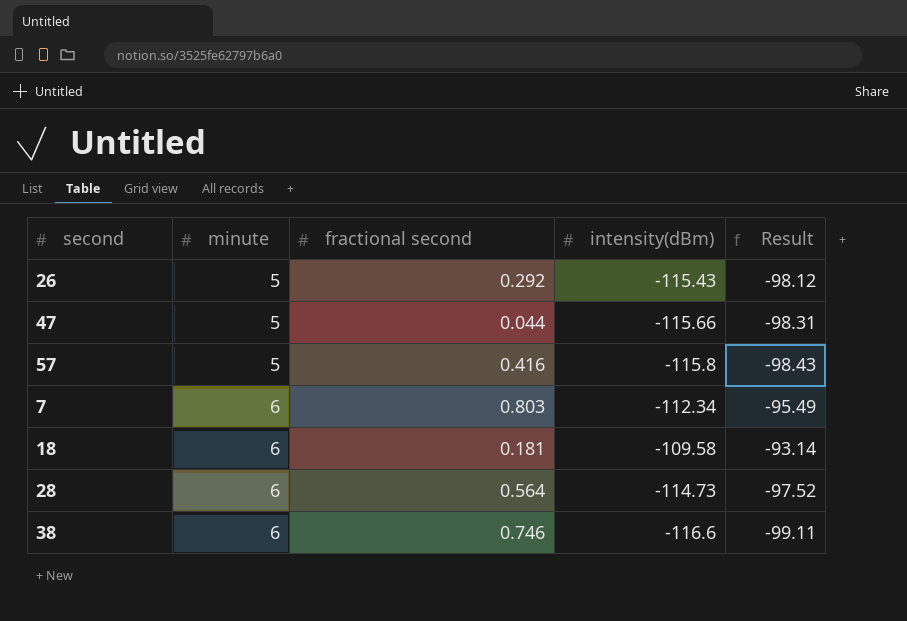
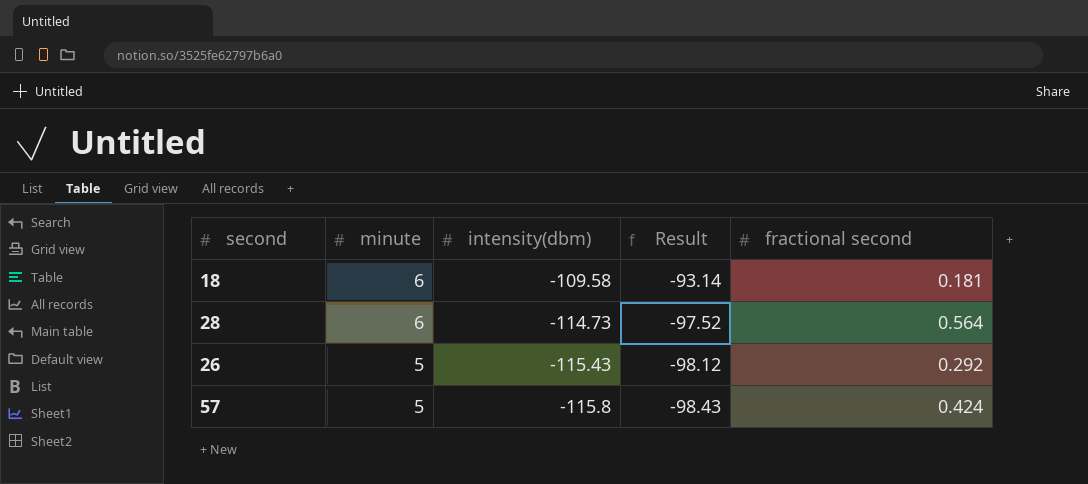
row order: minute ascending -> minute descending
column name: intensity(dBm) -> intensity(dbm)
column fractional second | position: 3 -> 5
row 47: 5 | 0.044 | -115.66 | -98.31 -> none
row 7: 6 | 0.803 | -112.34 | -95.49 -> none
row 38: 6 | 0.746 | -116.6 | -99.11 -> none
57 | fractional second: 0.416 -> 0.424

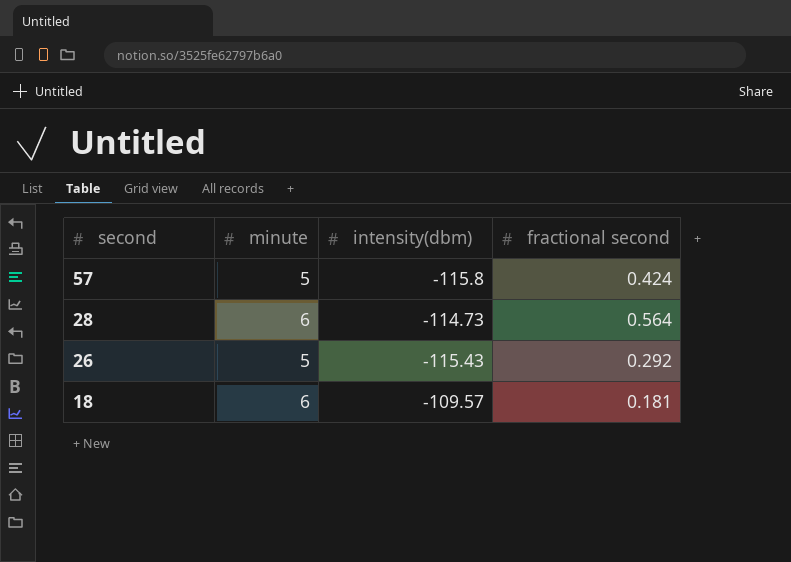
row order: minute descending -> second descending
column Result | formula: [intensity(dbm)] * 0.85 -> none
18 | intensity(dbm): -109.58 -> -109.57

